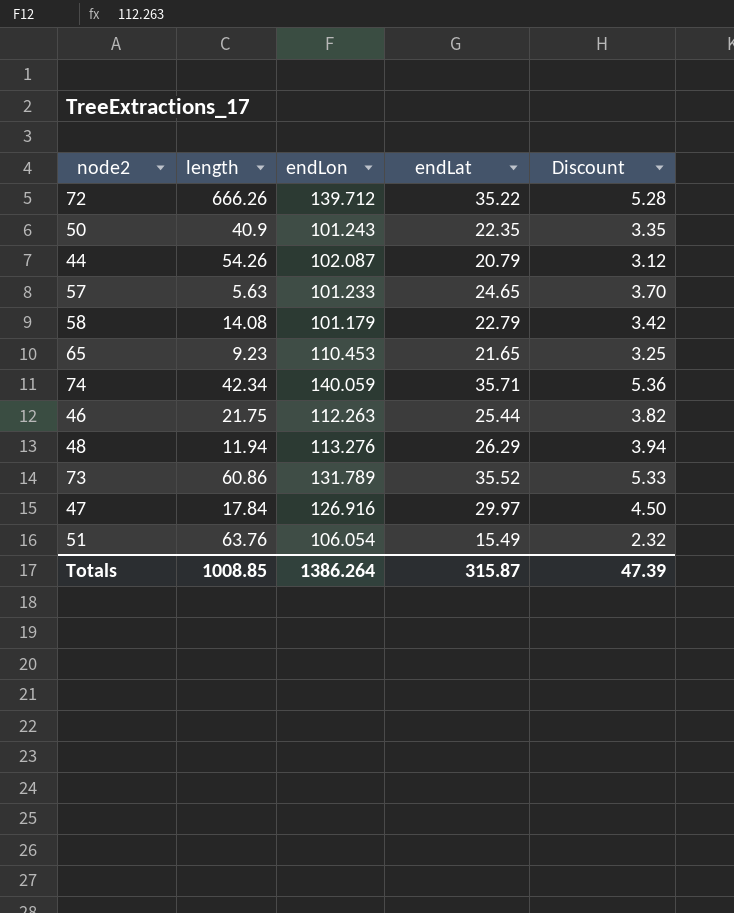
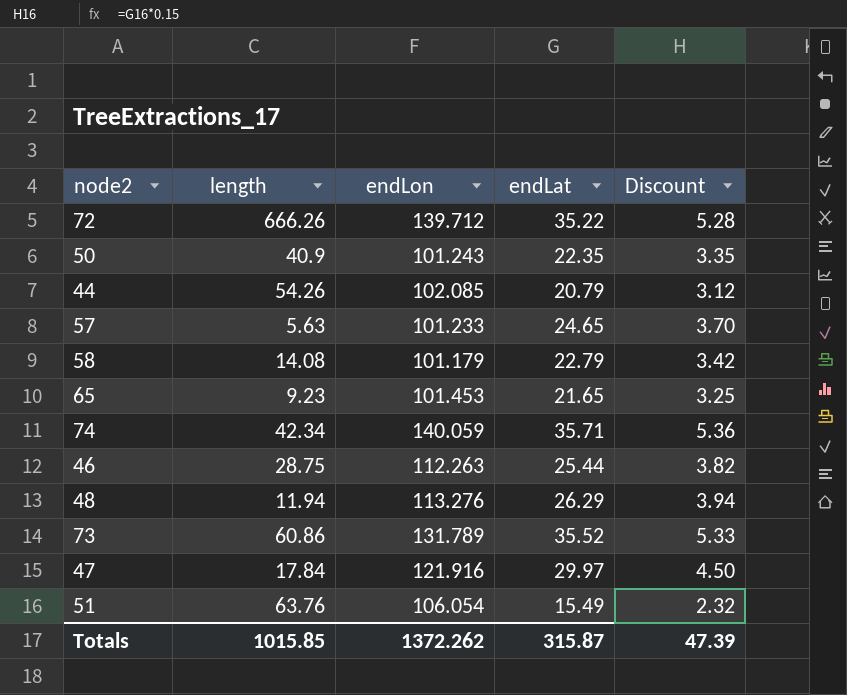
44 | endLon: 102.087 -> 102.085
65 | endLon: 110.453 -> 101.453
46 | length: 21.75 -> 28.75
47 | endLon: 126.916 -> 121.916
Totals | length: 1008.85 -> 1015.85
Totals | endLon: 1386.264 -> 1372.262

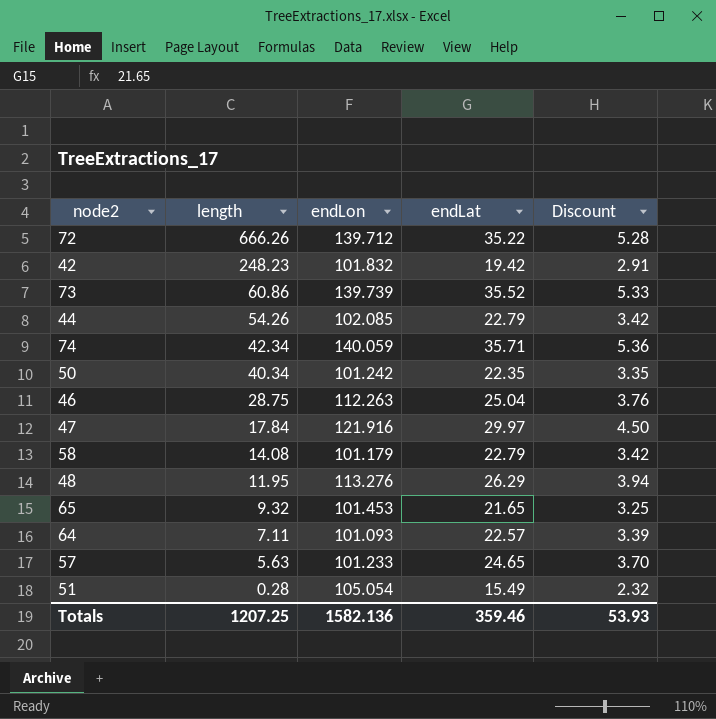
row order: none -> length descending
row 42: none -> 248.23 | 101.832 | 19.42 | 2.91
73 | endLon: 131.789 -> 139.739
44 | endLat: 20.79 -> 22.79
44 | Discount: 3.12 -> 3.42
50 | length: 40.9 -> 40.34
50 | endLon: 101.243 -> 101.242
46 | endLat: 25.44 -> 25.04
46 | Discount: 3.82 -> 3.76
48 | length: 11.94 -> 11.95
65 | length: 9.23 -> 9.32
row 64: none -> 7.11 | 101.093 | 22.57 | 3.39
51 | length: 63.76 -> 0.28
51 | endLon: 106.054 -> 105.054
Totals | length: 1015.85 -> 1207.25
Totals | endLon: 1372.262 -> 1582.136
Totals | endLat: 315.87 -> 359.46
Totals | Discount: 47.39 -> 53.93

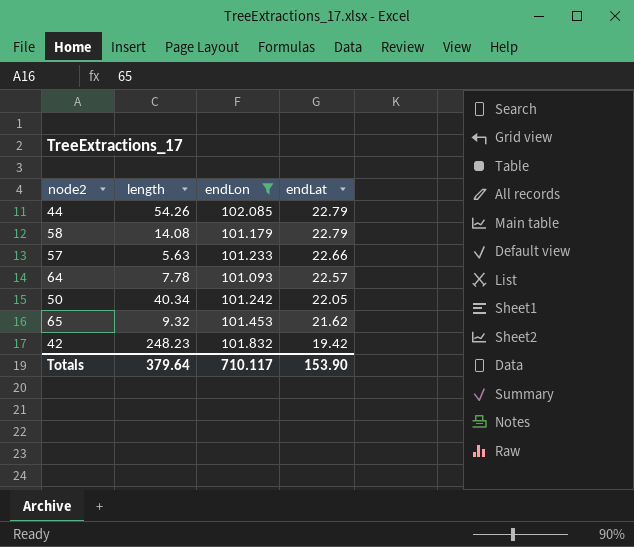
filter: none -> endLon <= 102.085
row order: length descending -> endLat descending
column Discount | formula: [endLat] * 0.15 -> none
57 | endLat: 24.65 -> 22.66
64 | length: 7.11 -> 7.78
50 | endLat: 22.35 -> 22.05
65 | endLat: 21.65 -> 21.62
Totals | length: 1207.25 -> 379.64
Totals | endLon: 1582.136 -> 710.117
Totals | endLat: 359.46 -> 153.90

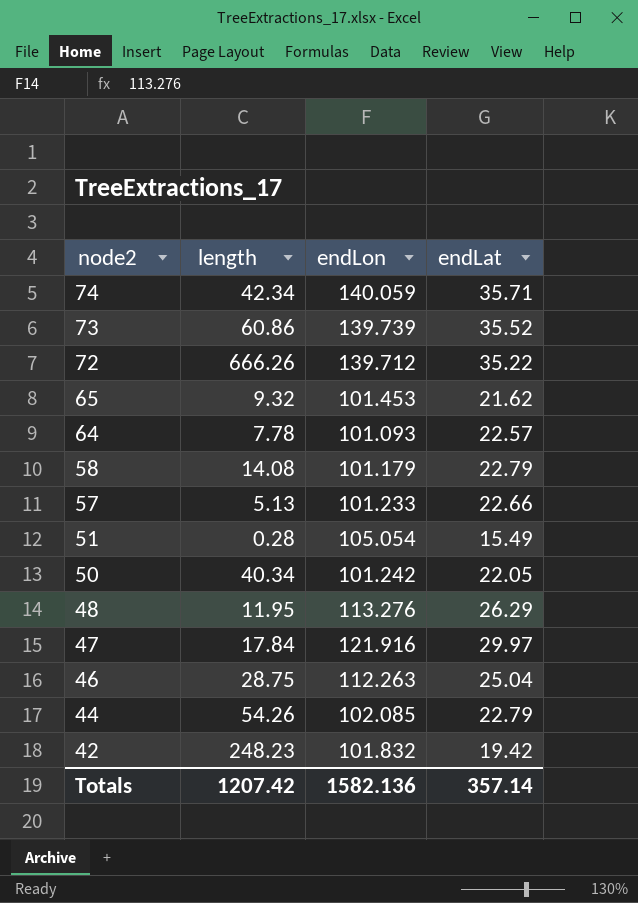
filter: endLon <= 102.085 -> none
row order: endLat descending -> node2 descending
57 | length: 5.63 -> 5.13
Totals | length: 379.64 -> 1207.42
Totals | endLon: 710.117 -> 1582.136
Totals | endLat: 153.90 -> 357.14

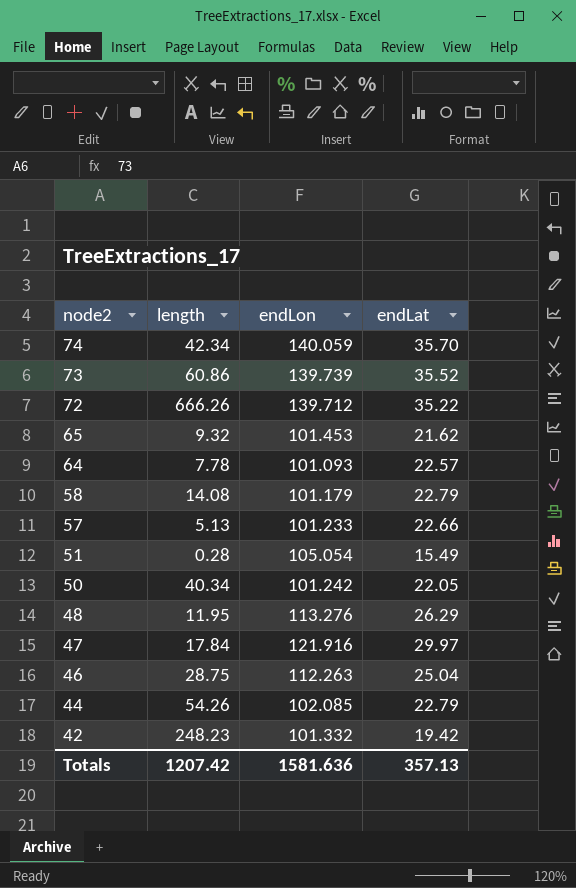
74 | endLat: 35.71 -> 35.70
42 | endLon: 101.832 -> 101.332
Totals | endLon: 1582.136 -> 1581.636
Totals | endLat: 357.14 -> 357.13

